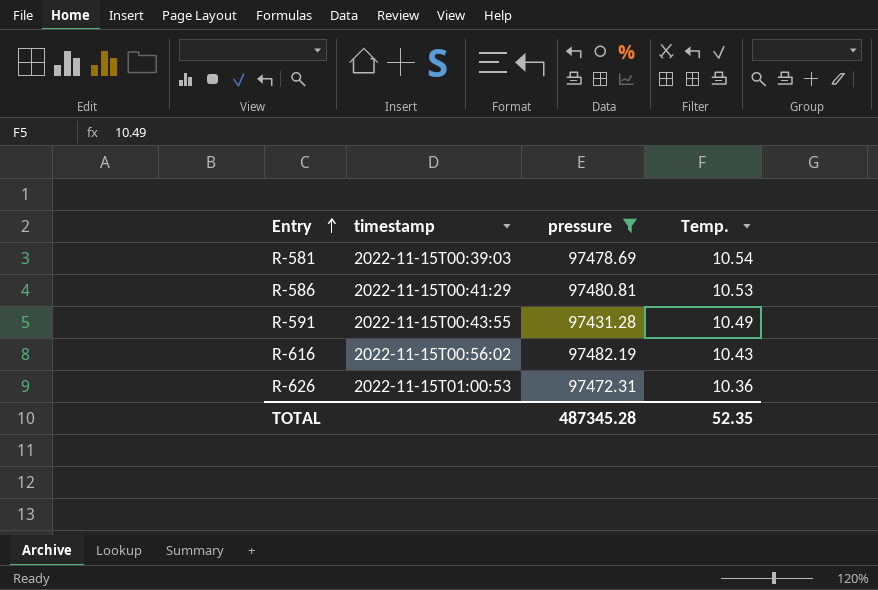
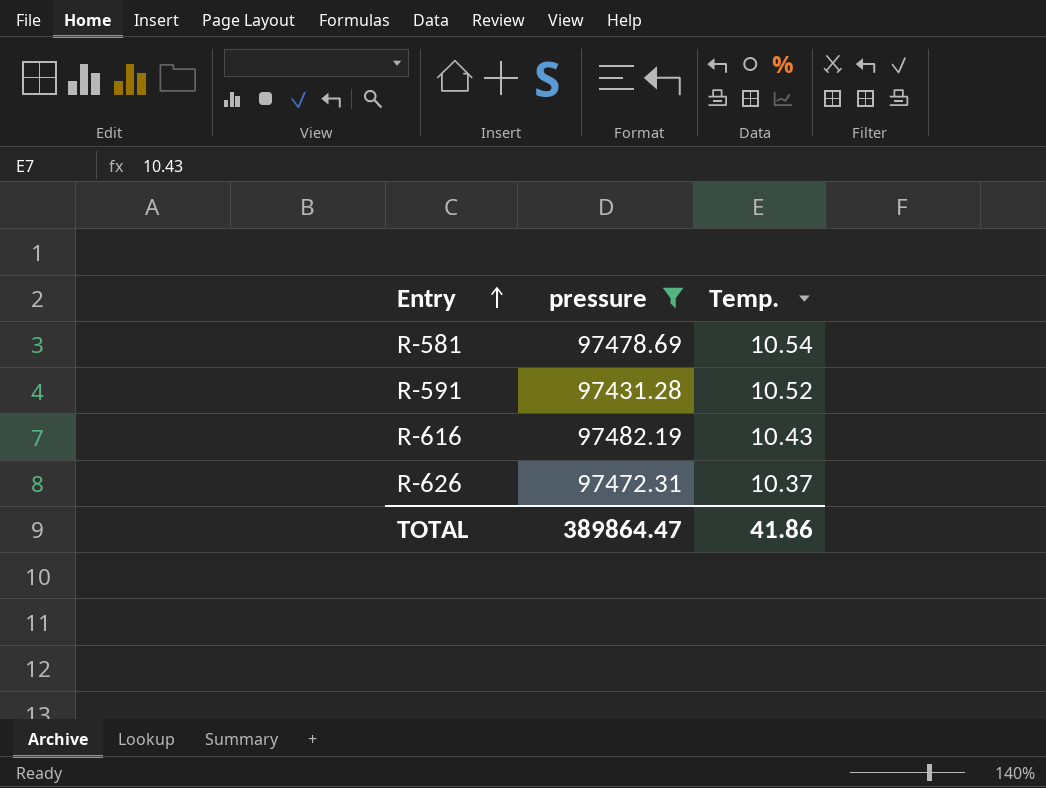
column timestamp | position: 2 -> none
row R-586: 2022-11-15T00:41:29 | 97480.81 | 10.53 -> none
R-591 | Temp.: 10.49 -> 10.52
R-626 | Temp.: 10.36 -> 10.37
TOTAL | pressure: 487345.28 -> 389864.47
TOTAL | Temp.: 52.35 -> 41.86

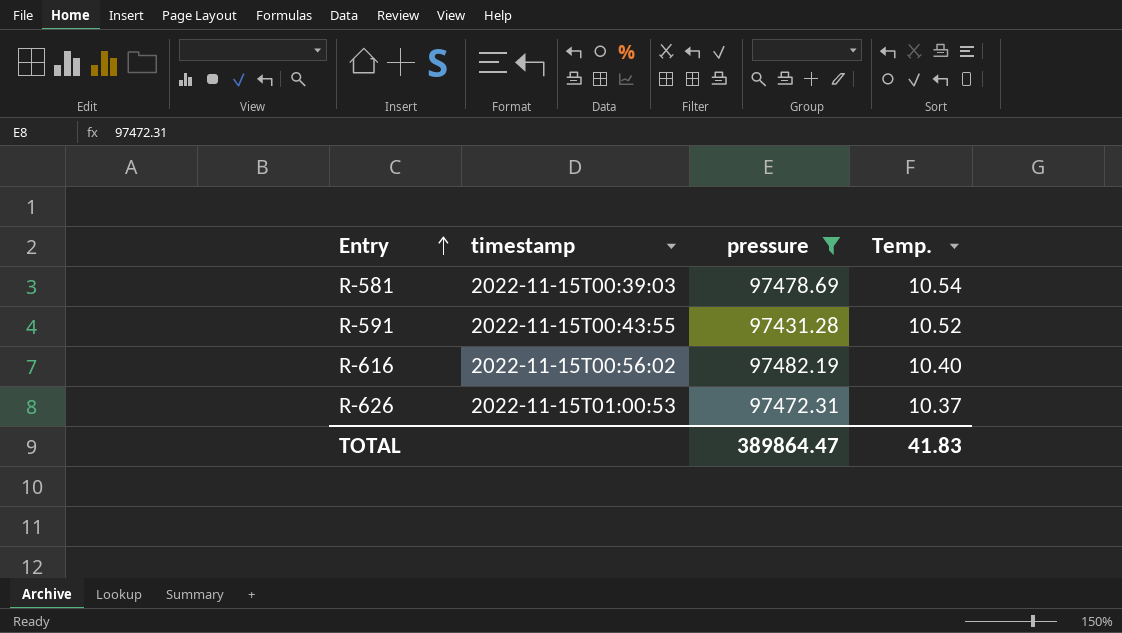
column timestamp | position: none -> 2
R-616 | Temp.: 10.43 -> 10.40
TOTAL | Temp.: 41.86 -> 41.83

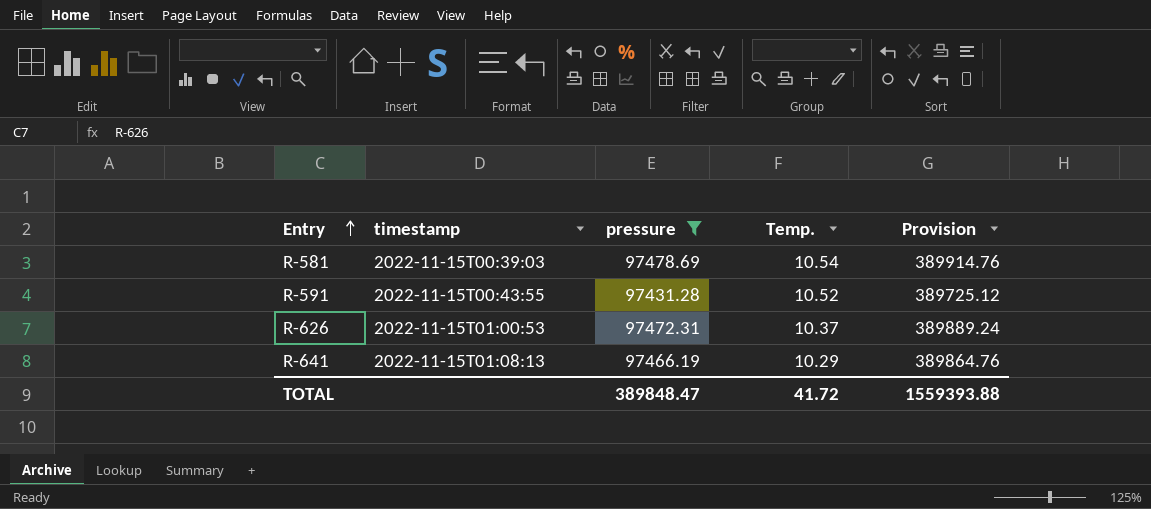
column Provision | formula: none -> [pressure] * 4
row R-616: 2022-11-15T00:56:02 | 97482.19 | 10.40 -> none
row R-641: none -> 2022-11-15T01:08:13 | 97466.19 | 10.29 | 389864.76
TOTAL | pressure: 389864.47 -> 389848.47
TOTAL | Temp.: 41.83 -> 41.72

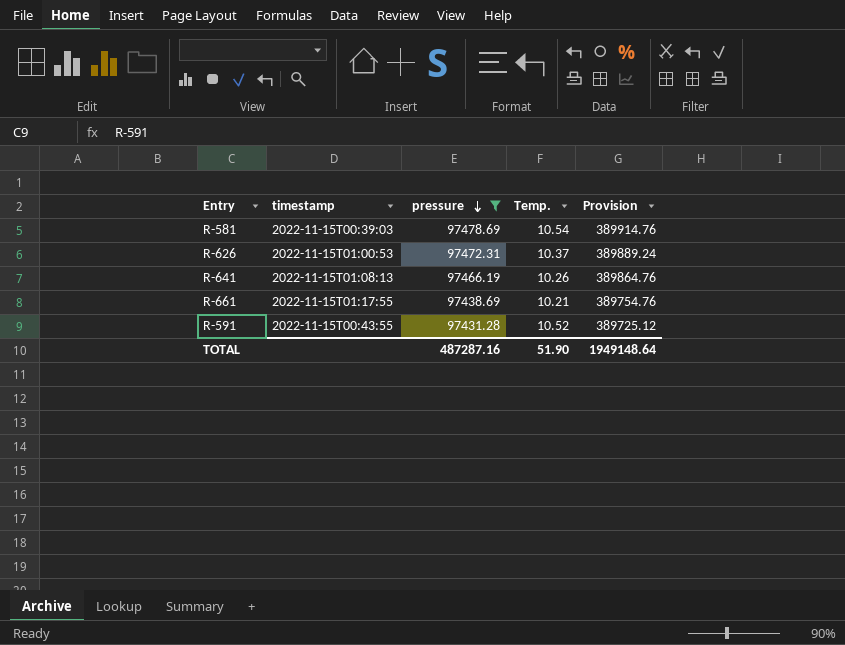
row order: Entry ascending -> pressure descending
R-641 | Temp.: 10.29 -> 10.26
row R-661: none -> 2022-11-15T01:17:55 | 97438.69 | 10.21 | 389754.76
TOTAL | pressure: 389848.47 -> 487287.16
TOTAL | Temp.: 41.72 -> 51.90
TOTAL | Provision: 1559393.88 -> 1949148.64

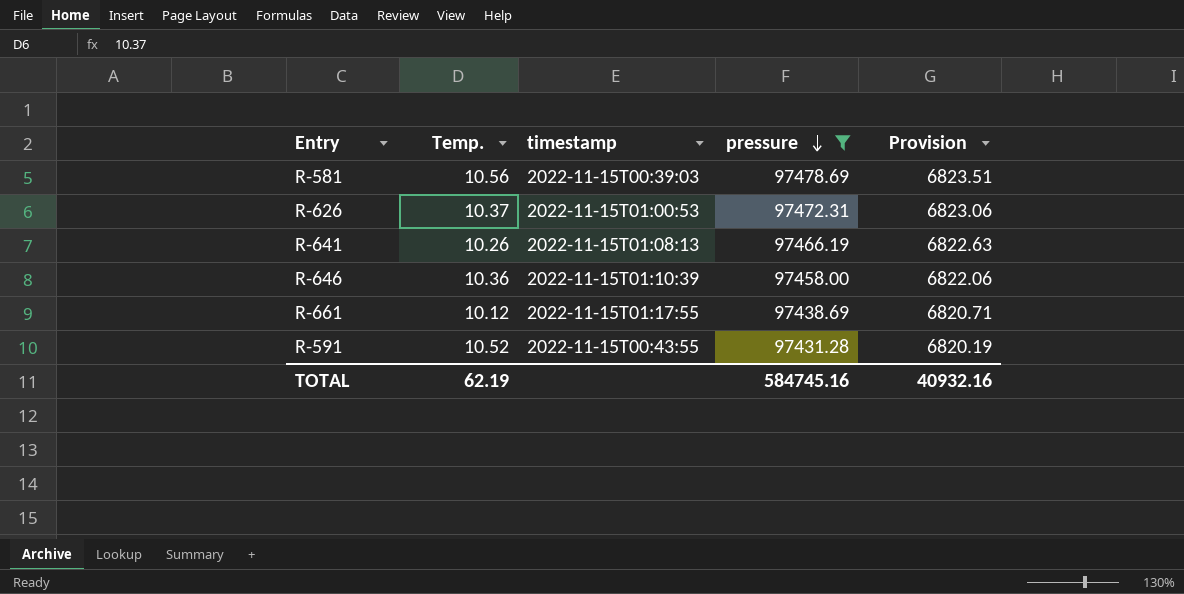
column Temp. | position: 4 -> 2
column Provision | formula: [pressure] * 4 -> [pressure] * 0.07
R-581 | Temp.: 10.54 -> 10.56
row R-646: none -> 10.36 | 2022-11-15T01:10:39 | 97458.00 | 6822.06
R-661 | Temp.: 10.21 -> 10.12
TOTAL | Temp.: 51.90 -> 62.19
TOTAL | pressure: 487287.16 -> 584745.16
TOTAL | Provision: 1949148.64 -> 40932.16

